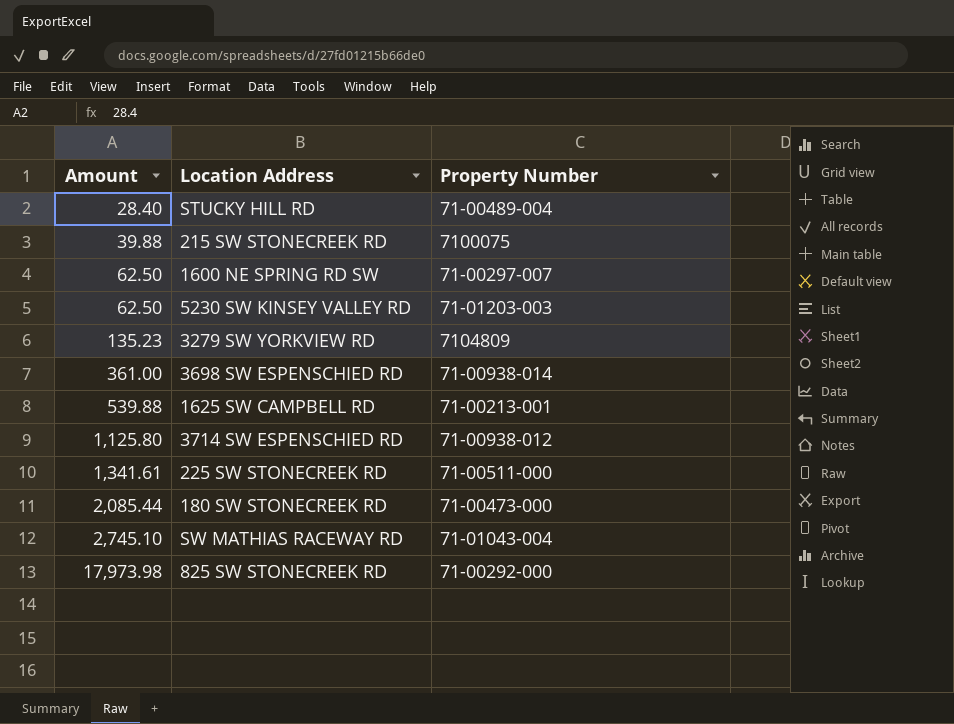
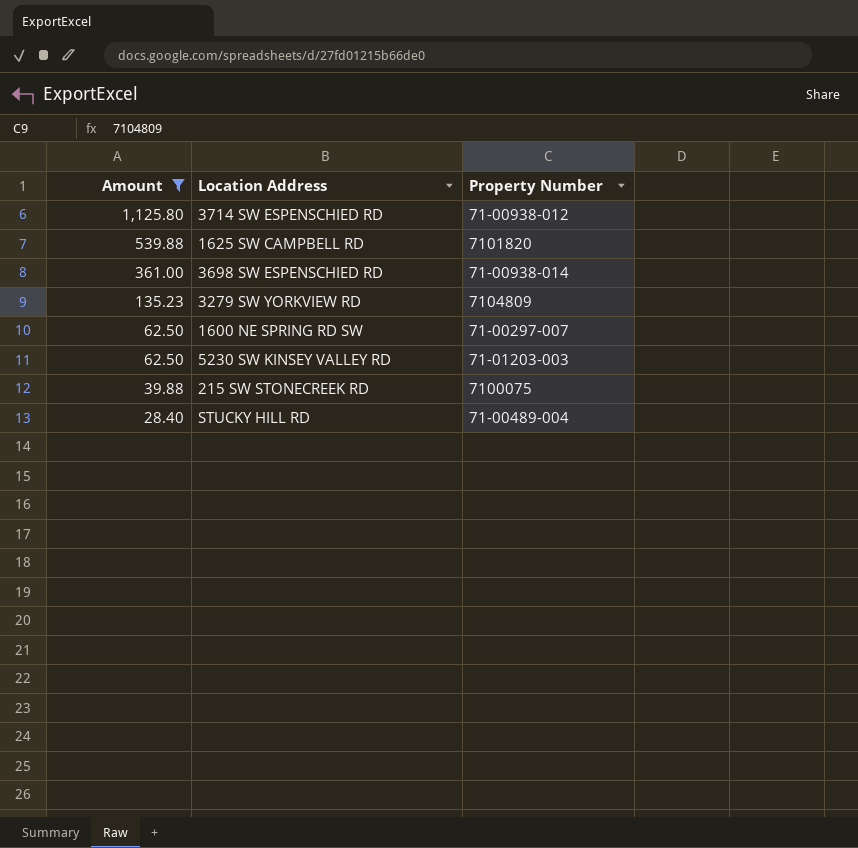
filter: none -> Amount <= 1,125.80
row order: Amount ascending -> Amount descending
1625 SW CAMPBELL RD | Property Number: 71-00213-001 -> 7101820

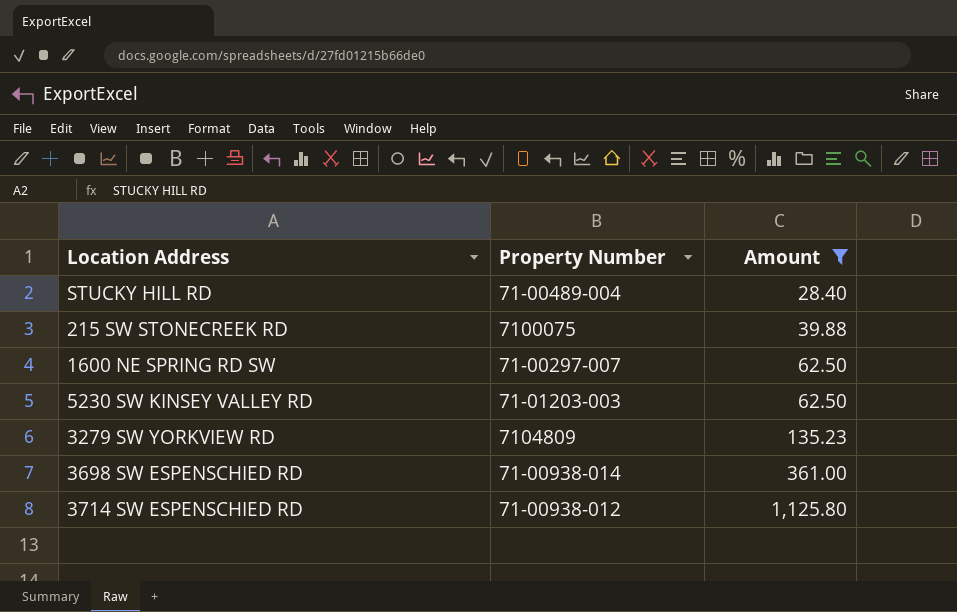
row order: Amount descending -> Amount ascending
column Amount | position: 1 -> 3
row 1625 SW CAMPBELL RD: 539.88 | 7101820 -> none

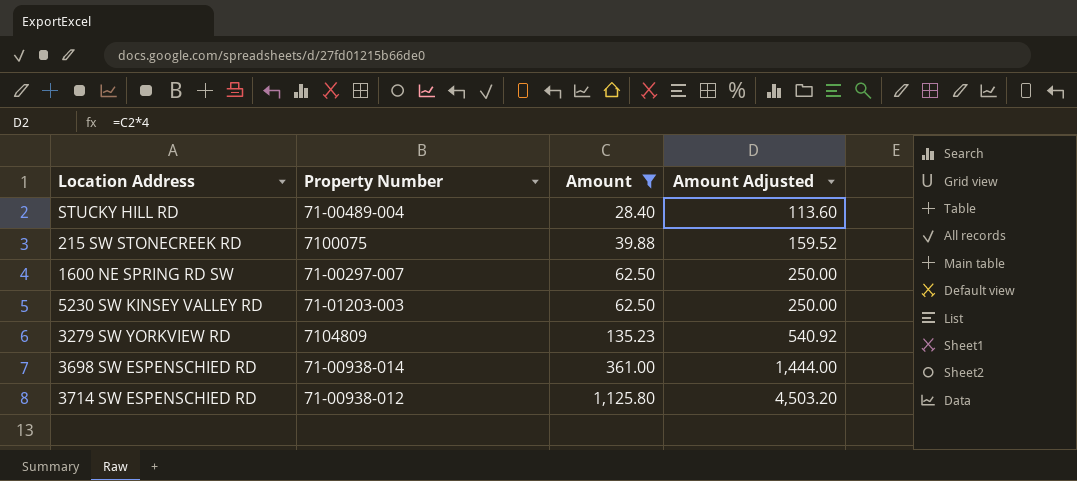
column Amount Adjusted | formula: none -> [Amount] * 4

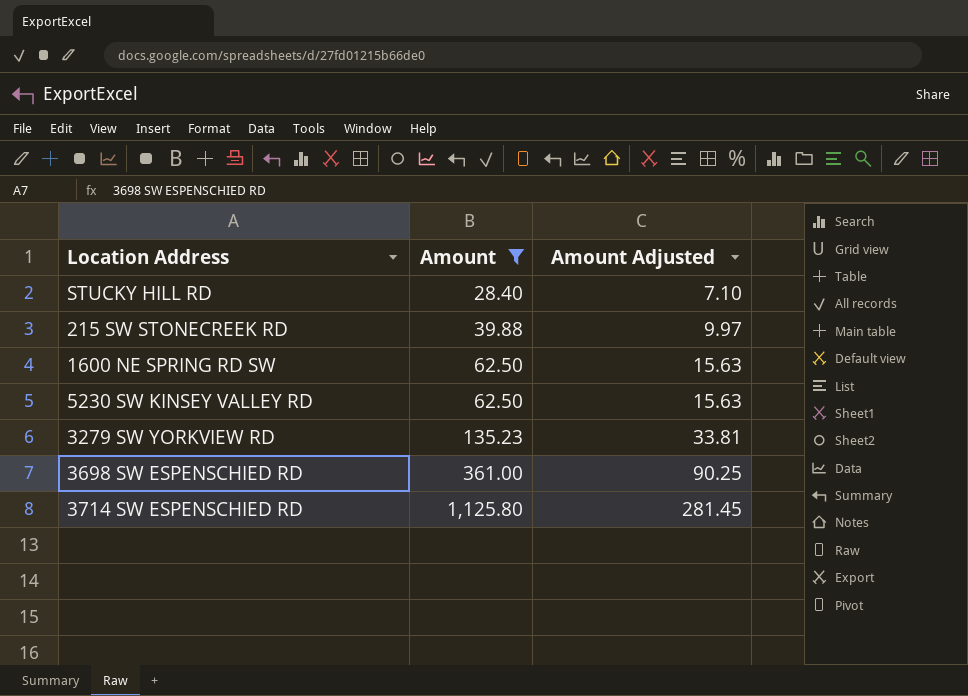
column Property Number | position: 2 -> none
column Amount Adjusted | formula: [Amount] * 4 -> [Amount] * 0.25

